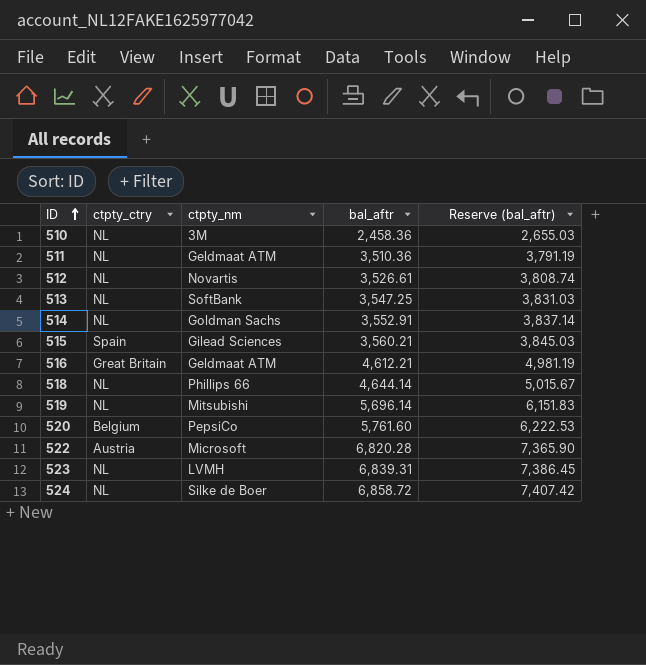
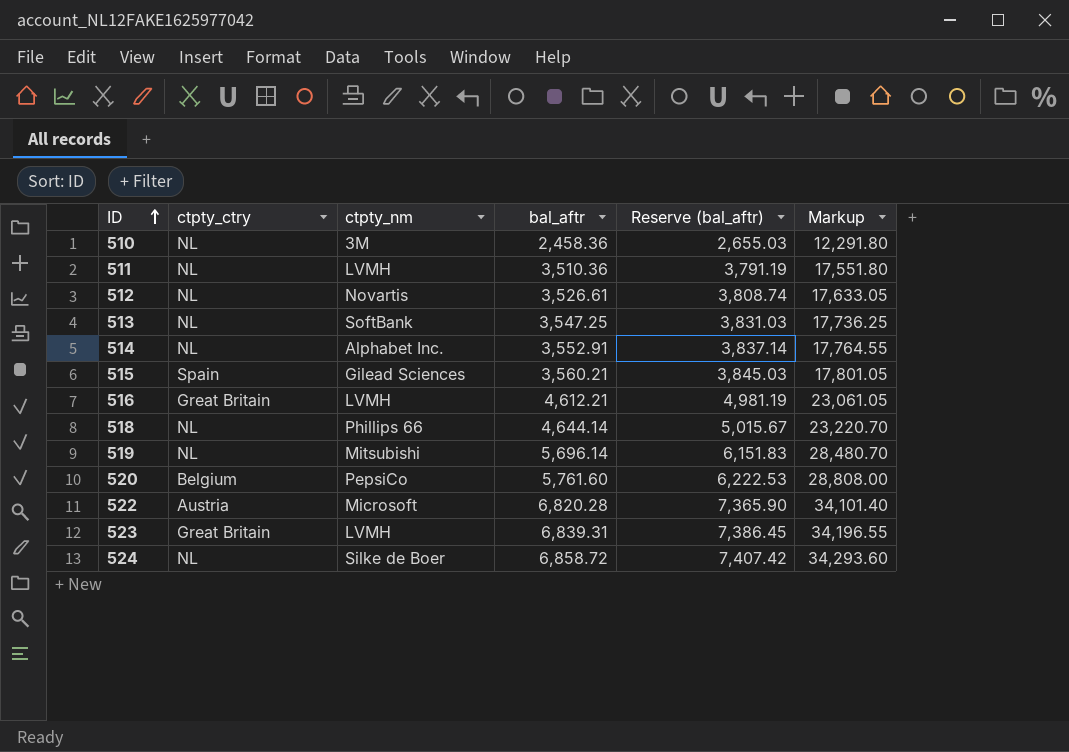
column Markup | formula: none -> [bal_aftr] * 5
511 | ctpty_nm: Geldmaat ATM -> LVMH
514 | ctpty_nm: Goldman Sachs -> Alphabet Inc.
516 | ctpty_nm: Geldmaat ATM -> LVMH
523 | ctpty_ctry: NL -> Great Britain

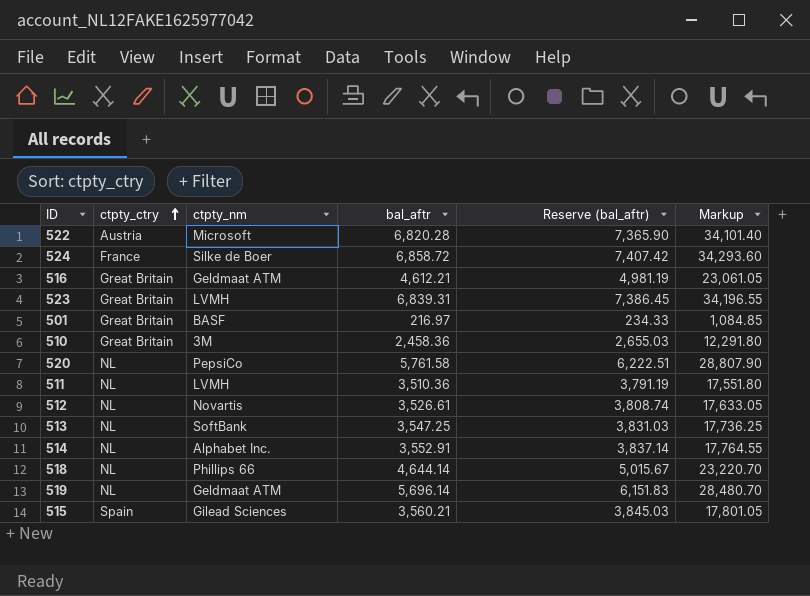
row order: ID ascending -> ctpty_ctry ascending
524 | ctpty_ctry: NL -> France
516 | ctpty_nm: LVMH -> Geldmaat ATM
row 501: none -> Great Britain | BASF | 216.97 | 234.33 | 1,084.85
510 | ctpty_ctry: NL -> Great Britain
520 | ctpty_ctry: Belgium -> NL
520 | bal_aftr: 5,761.60 -> 5,761.58
520 | Reserve (bal_aftr): 6,222.53 -> 6,222.51
520 | Markup: 28,808.00 -> 28,807.90
519 | ctpty_nm: Mitsubishi -> Geldmaat ATM

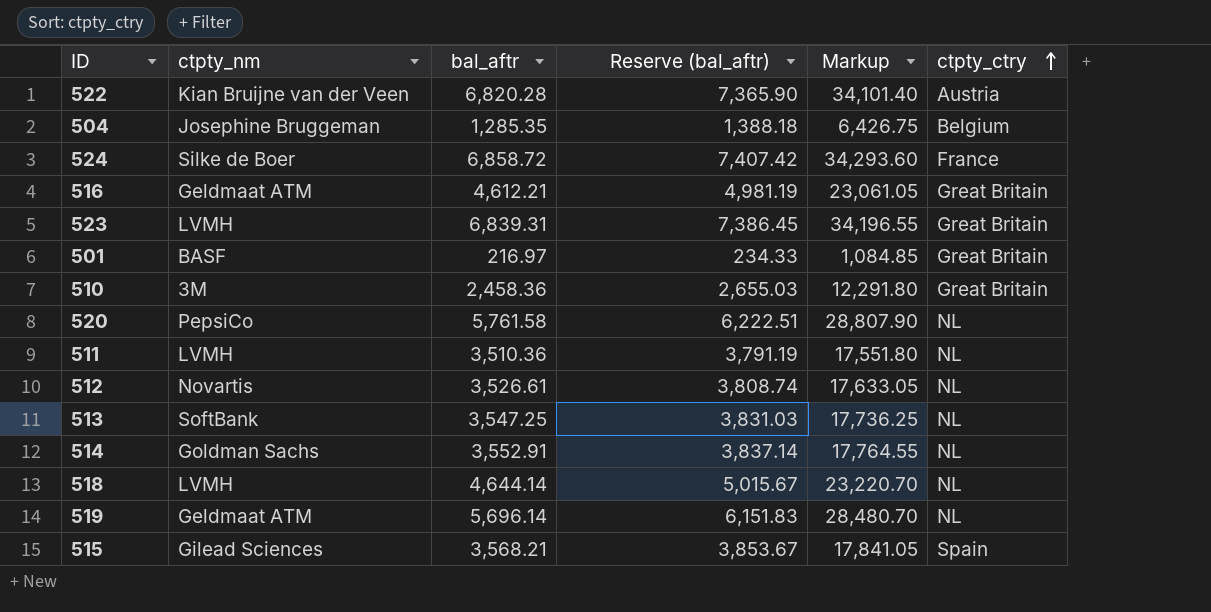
column ctpty_ctry | position: 2 -> 6
522 | ctpty_nm: Microsoft -> Kian Bruijne van der Veen
row 504: none -> Josephine Bruggeman | 1,285.35 | 1,388.18 | 6,426.75 | Belgium
514 | ctpty_nm: Alphabet Inc. -> Goldman Sachs
518 | ctpty_nm: Phillips 66 -> LVMH
515 | bal_aftr: 3,560.21 -> 3,568.21
515 | Reserve (bal_aftr): 3,845.03 -> 3,853.67
515 | Markup: 17,801.05 -> 17,841.05

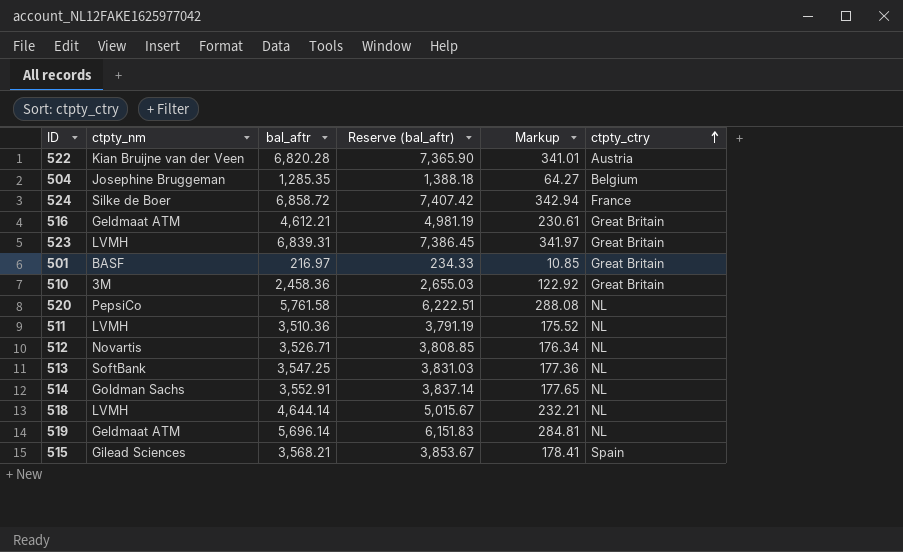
column Markup | formula: [bal_aftr] * 5 -> [bal_aftr] * 0.05
512 | bal_aftr: 3,526.61 -> 3,526.71
512 | Reserve (bal_aftr): 3,808.74 -> 3,808.85

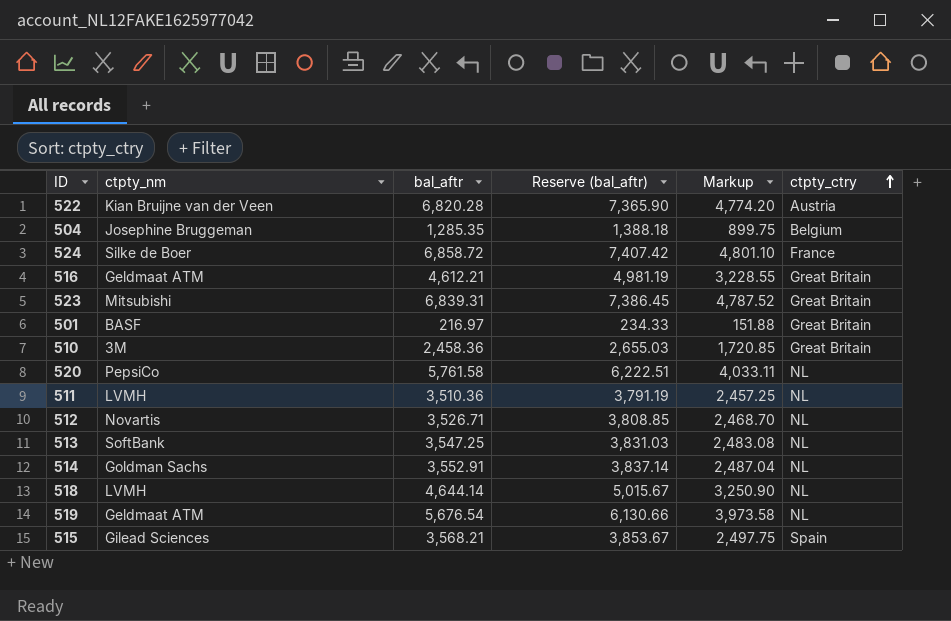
column Markup | formula: [bal_aftr] * 0.05 -> [bal_aftr] * 0.7
523 | ctpty_nm: LVMH -> Mitsubishi
519 | bal_aftr: 5,696.14 -> 5,676.54
519 | Reserve (bal_aftr): 6,151.83 -> 6,130.66

